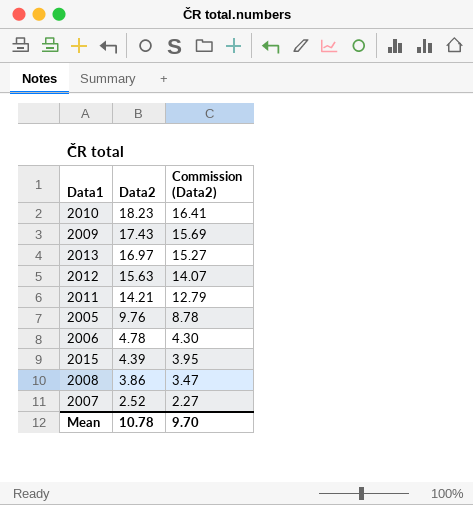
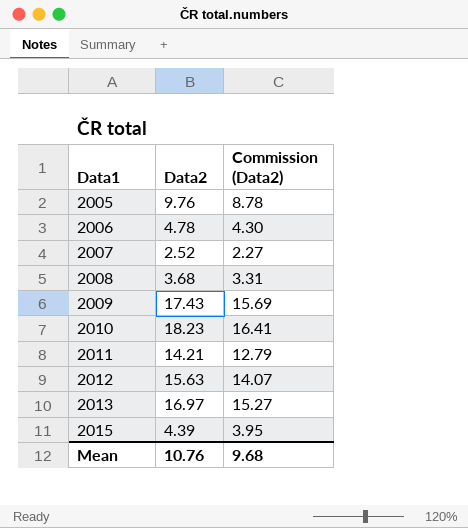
row order: Data2 descending -> Data1 ascending
2008 | Data2: 3.86 -> 3.68
2008 | Commission (Data2): 3.47 -> 3.31
Mean | Data2: 10.78 -> 10.76
Mean | Commission (Data2): 9.70 -> 9.68

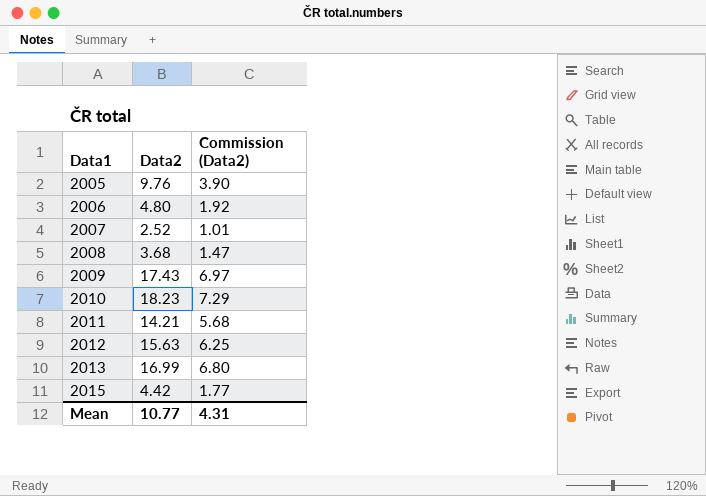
column Commission (Data2) | formula: [Data2] * 0.9 -> [Data2] * 0.4
2006 | Data2: 4.78 -> 4.80
2013 | Data2: 16.97 -> 16.99
2015 | Data2: 4.39 -> 4.42
Mean | Data2: 10.76 -> 10.77
Mean | Commission (Data2): 9.68 -> 4.31

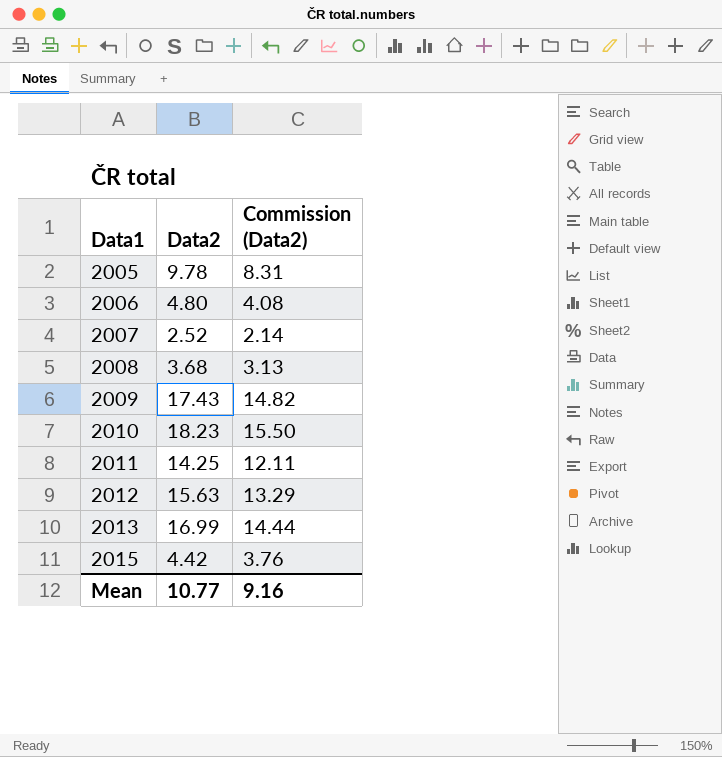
column Commission (Data2) | formula: [Data2] * 0.4 -> [Data2] * 0.85
2005 | Data2: 9.76 -> 9.78
2011 | Data2: 14.21 -> 14.25
Mean | Commission (Data2): 4.31 -> 9.16

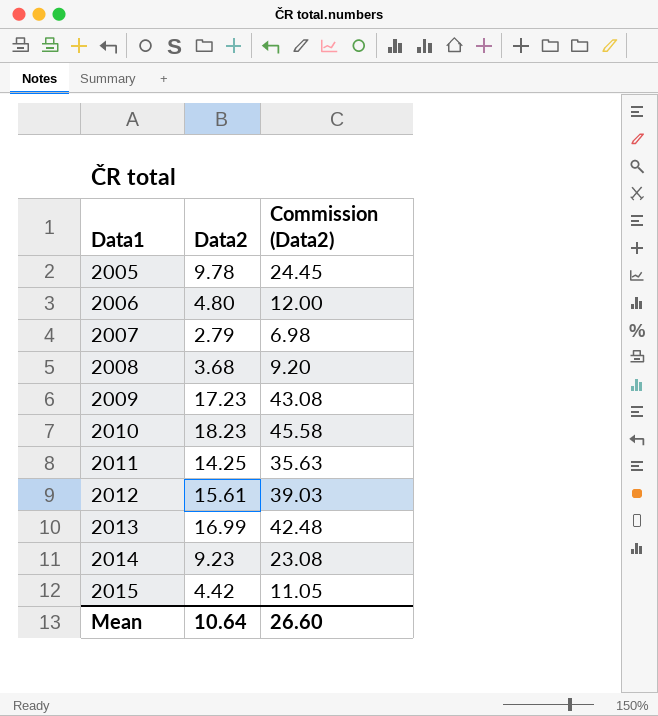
column Commission (Data2) | formula: [Data2] * 0.85 -> [Data2] * 2.5
2007 | Data2: 2.52 -> 2.79
2009 | Data2: 17.43 -> 17.23
2012 | Data2: 15.63 -> 15.61
row 2014: none -> 9.23 | 23.08
Mean | Data2: 10.77 -> 10.64
Mean | Commission (Data2): 9.16 -> 26.60

